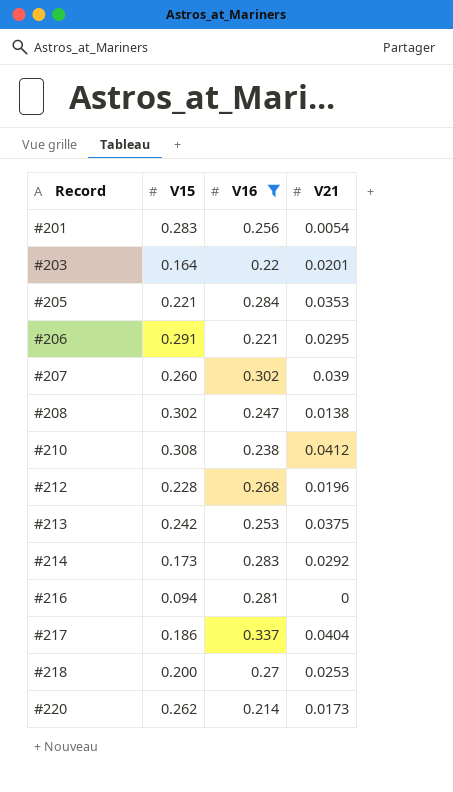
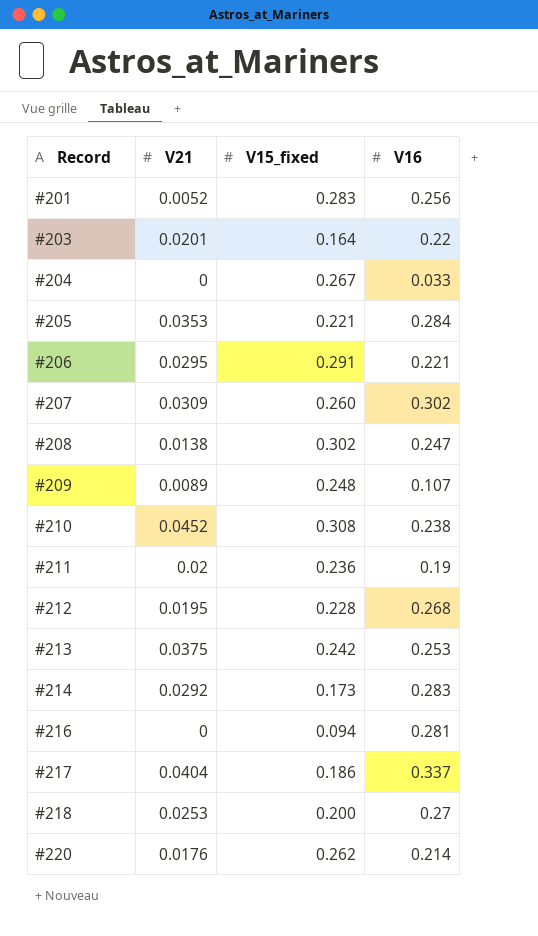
filter: V16 >= 0.214 -> none
column V21 | position: 4 -> 2
column name: V15 -> V15_fixed
#201 | V21: 0.0054 -> 0.0052
#207 | V21: 0.039 -> 0.0309
#210 | V21: 0.0412 -> 0.0452
#212 | V21: 0.0196 -> 0.0195
#220 | V21: 0.0173 -> 0.0176

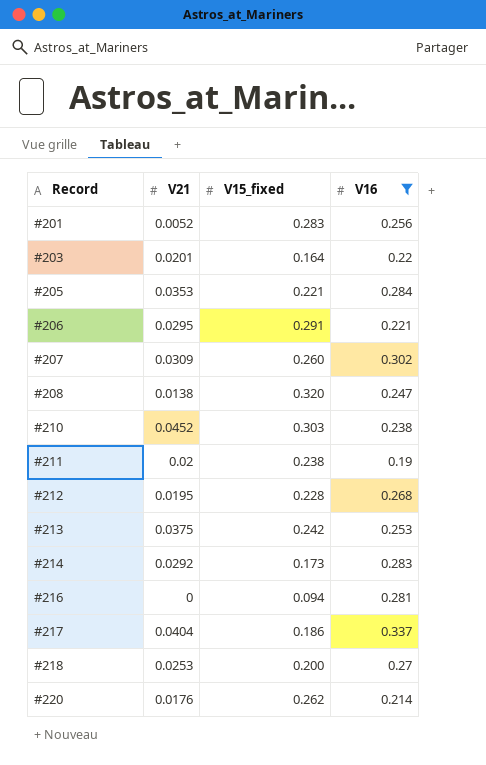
filter: none -> V16 >= 0.19
#208 | V15_fixed: 0.302 -> 0.320
#210 | V15_fixed: 0.308 -> 0.303
#211 | V15_fixed: 0.236 -> 0.238

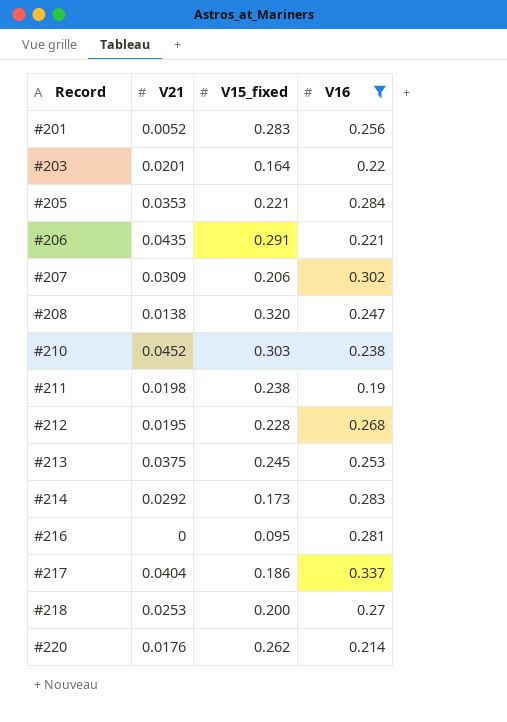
#206 | V21: 0.0295 -> 0.0435
#207 | V15_fixed: 0.260 -> 0.206
#211 | V21: 0.02 -> 0.0198
#213 | V15_fixed: 0.242 -> 0.245
#216 | V15_fixed: 0.094 -> 0.095

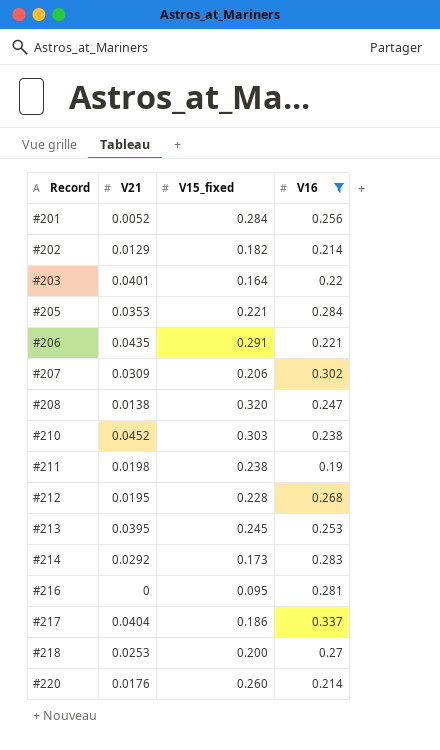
#201 | V15_fixed: 0.283 -> 0.284
row #202: none -> 0.0129 | 0.182 | 0.214
#203 | V21: 0.0201 -> 0.0401
#213 | V21: 0.0375 -> 0.0395
#220 | V15_fixed: 0.262 -> 0.260

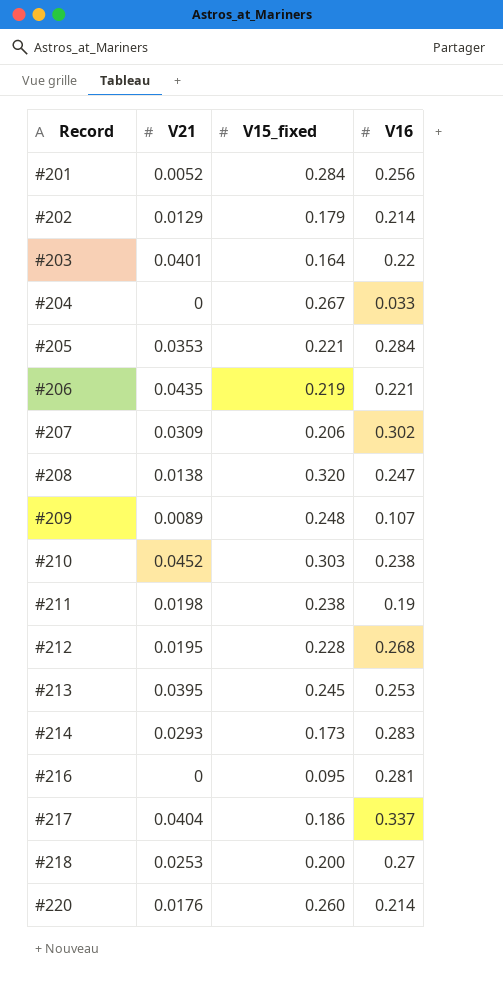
filter: V16 >= 0.19 -> none
#202 | V15_fixed: 0.182 -> 0.179
#206 | V15_fixed: 0.291 -> 0.219
#214 | V21: 0.0292 -> 0.0293

